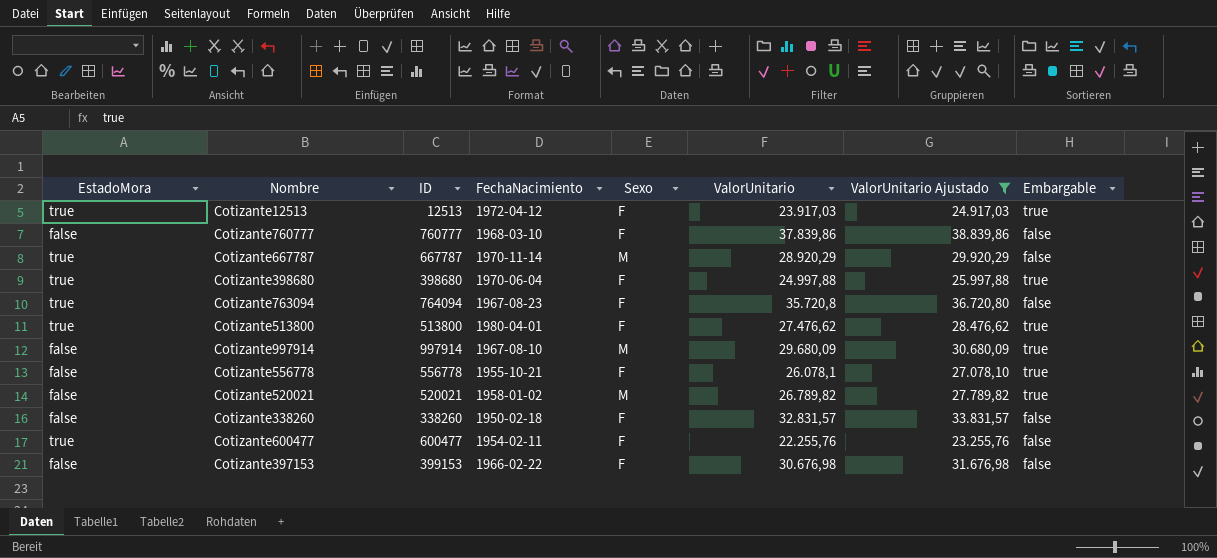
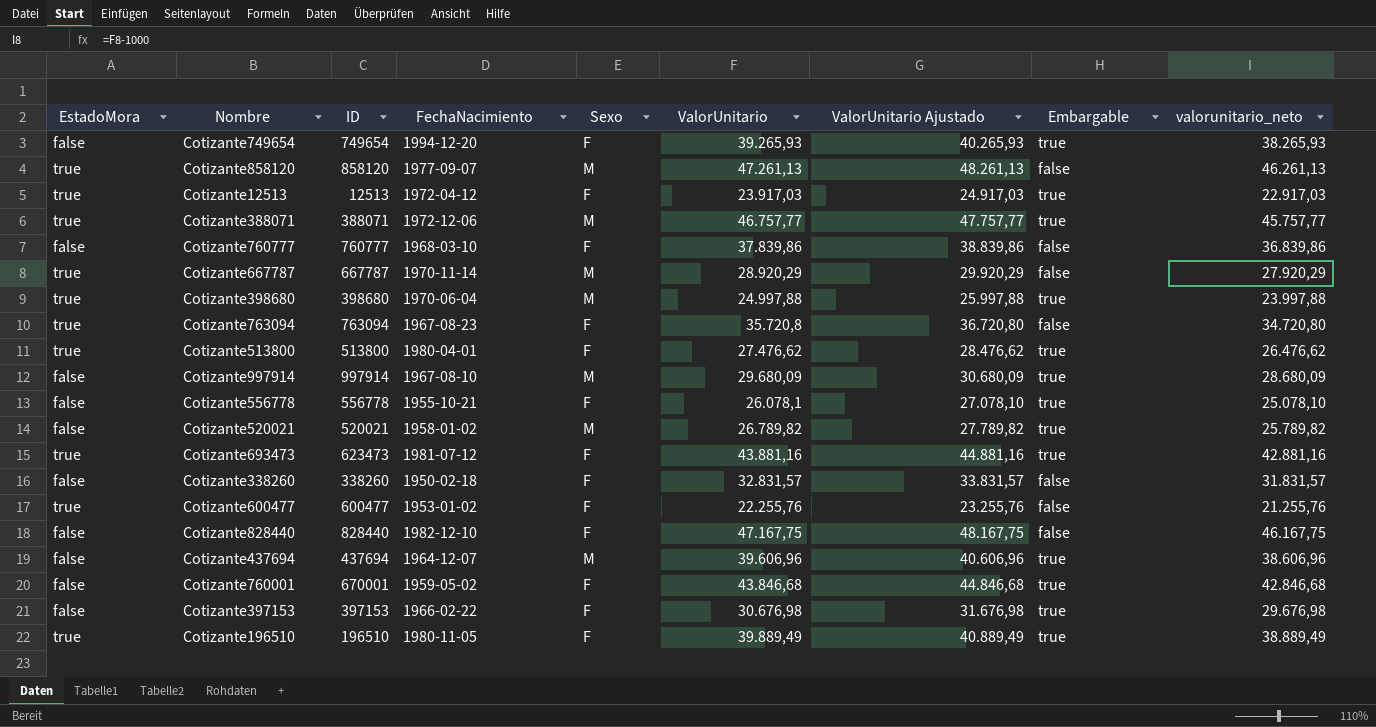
filter: ValorUnitario Ajustado <= 38.839,86 -> none
column valorunitario_neto | formula: none -> [ValorUnitario] - 1000
Cotizante398680 | Sexo: F -> M
Cotizante763094 | ID: 764094 -> 763094
Cotizante600477 | FechaNacimiento: 1954-02-11 -> 1953-01-02
Cotizante397153 | ID: 399153 -> 397153
Cotizante397153 | Embargable: false -> true

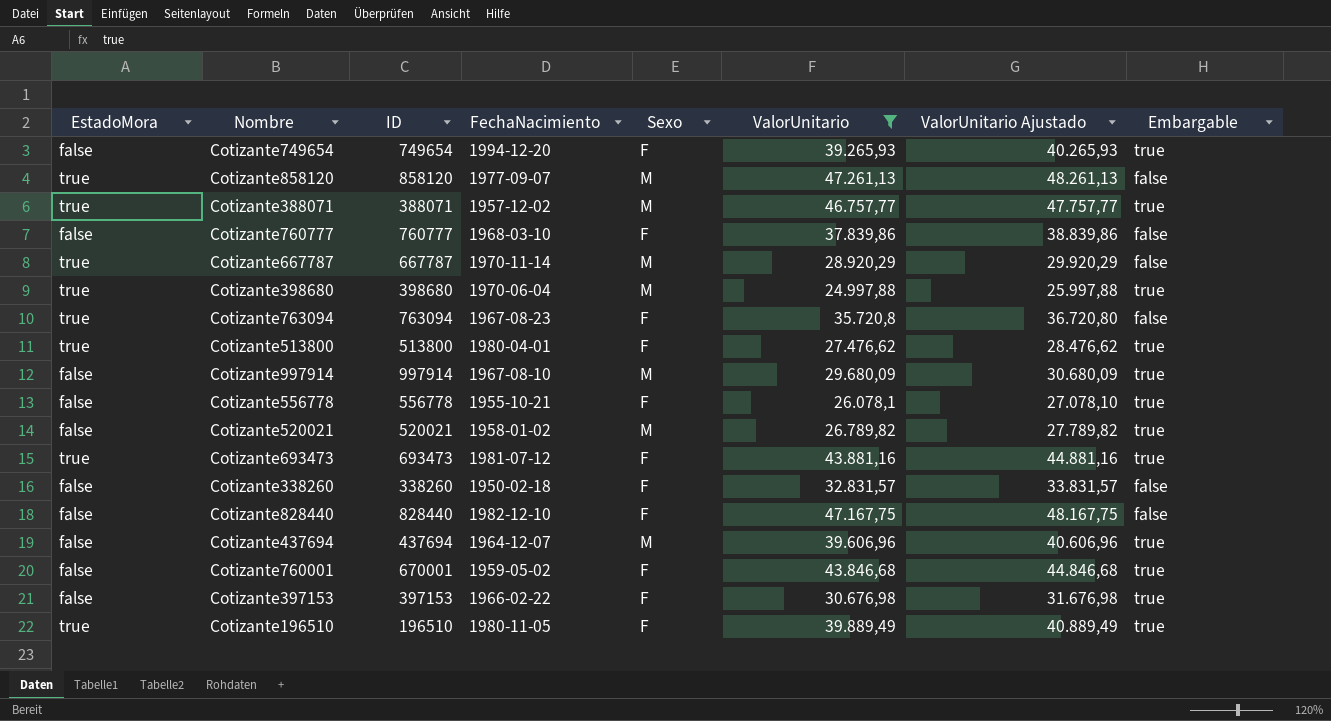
filter: none -> ValorUnitario >= 24.997,88
column valorunitario_neto | formula: [ValorUnitario] - 1000 -> none
Cotizante388071 | FechaNacimiento: 1972-12-06 -> 1957-12-02
Cotizante693473 | ID: 623473 -> 693473

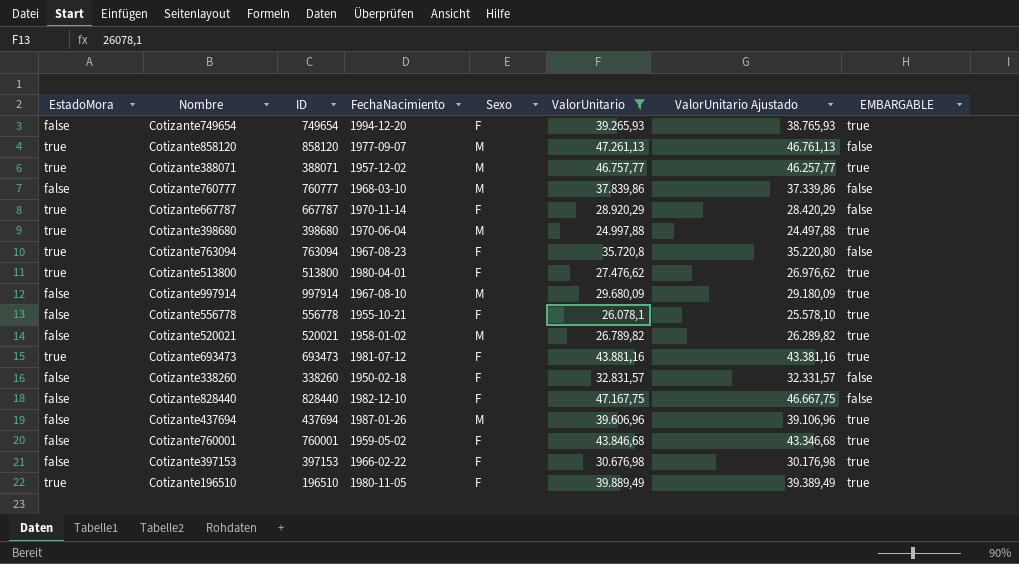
column ValorUnitario Ajustado | formula: [ValorUnitario] + 1000 -> [ValorUnitario] - 500
column name: Embargable -> EMBARGABLE
Cotizante760777 | Sexo: F -> M
Cotizante667787 | Sexo: M -> F
Cotizante437694 | FechaNacimiento: 1964-12-07 -> 1987-01-26
Cotizante760001 | ID: 670001 -> 760001

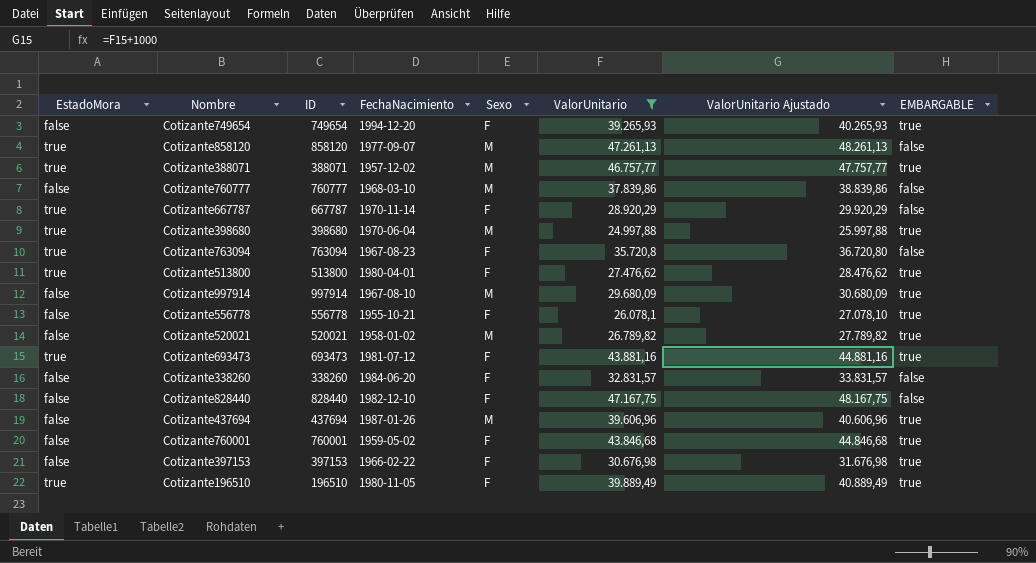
column ValorUnitario Ajustado | formula: [ValorUnitario] - 500 -> [ValorUnitario] + 1000
Cotizante338260 | FechaNacimiento: 1950-02-18 -> 1984-06-20

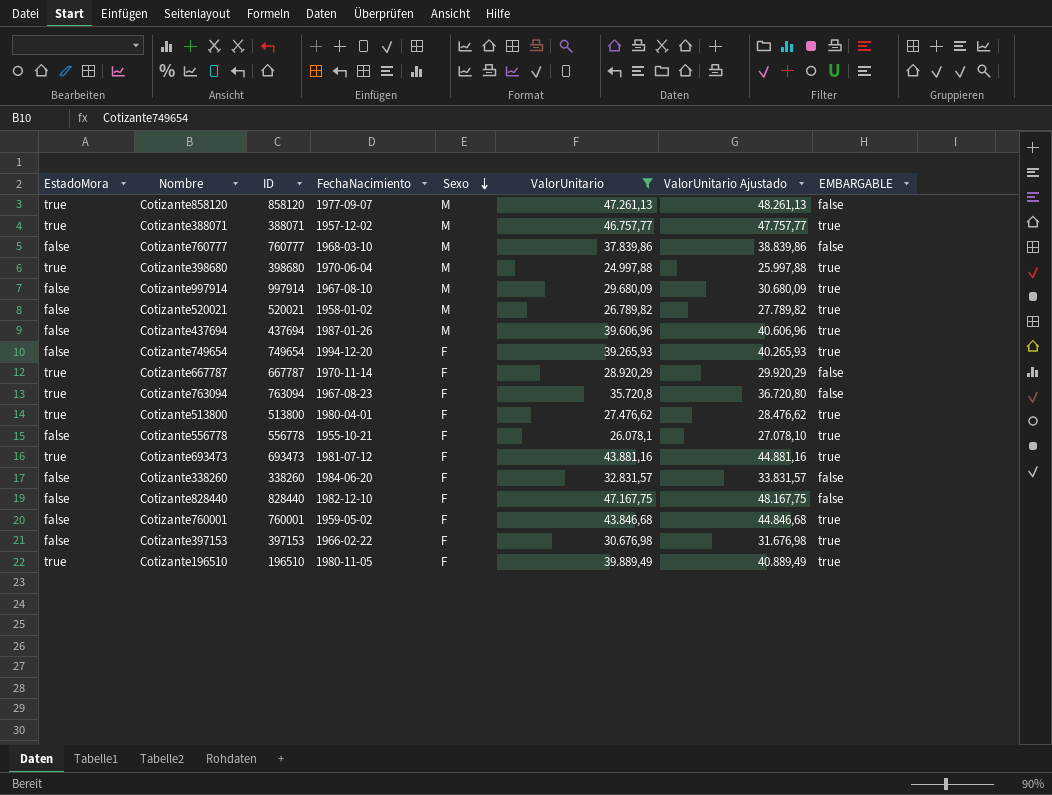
row order: none -> Sexo descending

